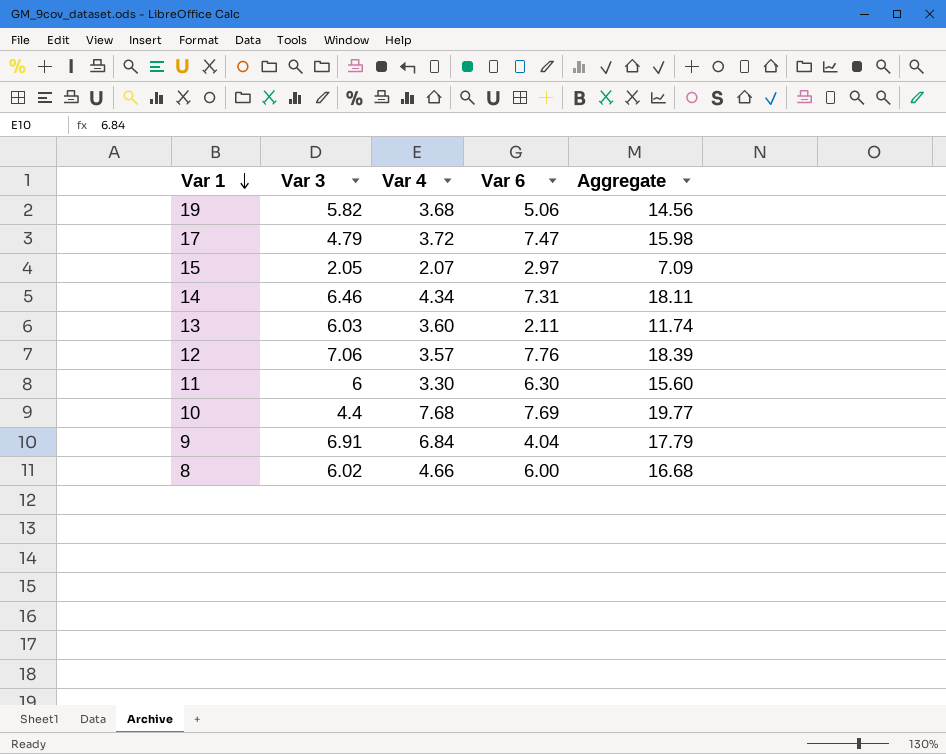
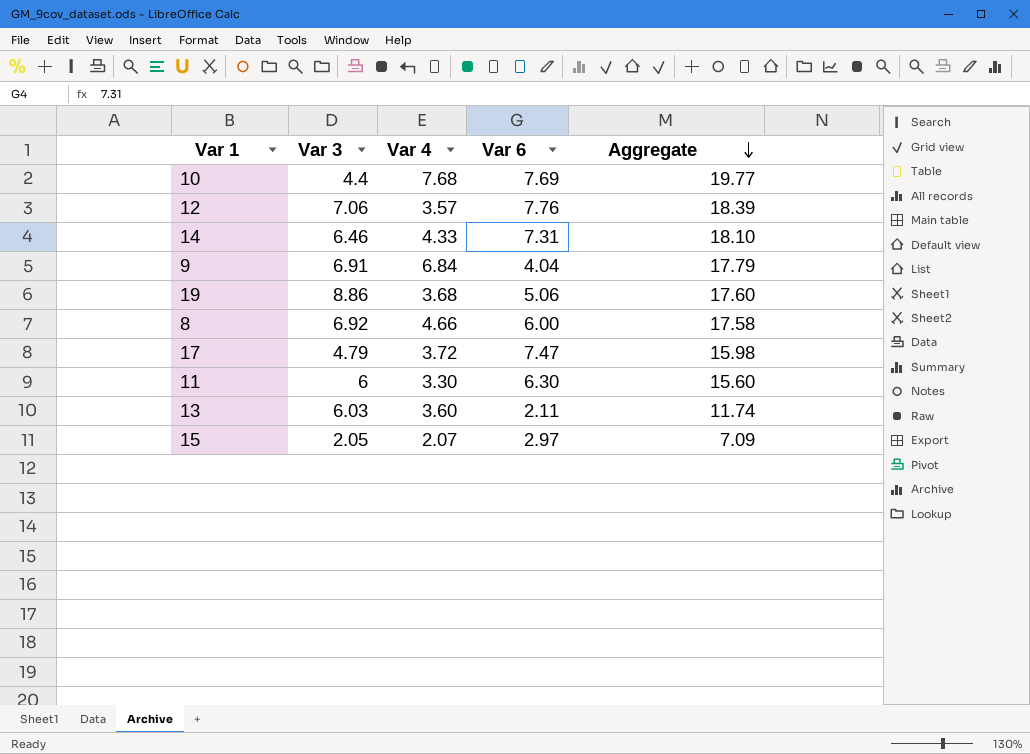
row order: Var 1 descending -> Aggregate descending
14 | Var 4: 4.34 -> 4.33
14 | Aggregate: 18.11 -> 18.10
19 | Var 3: 5.82 -> 8.86
19 | Aggregate: 14.56 -> 17.60
8 | Var 3: 6.02 -> 6.92
8 | Aggregate: 16.68 -> 17.58

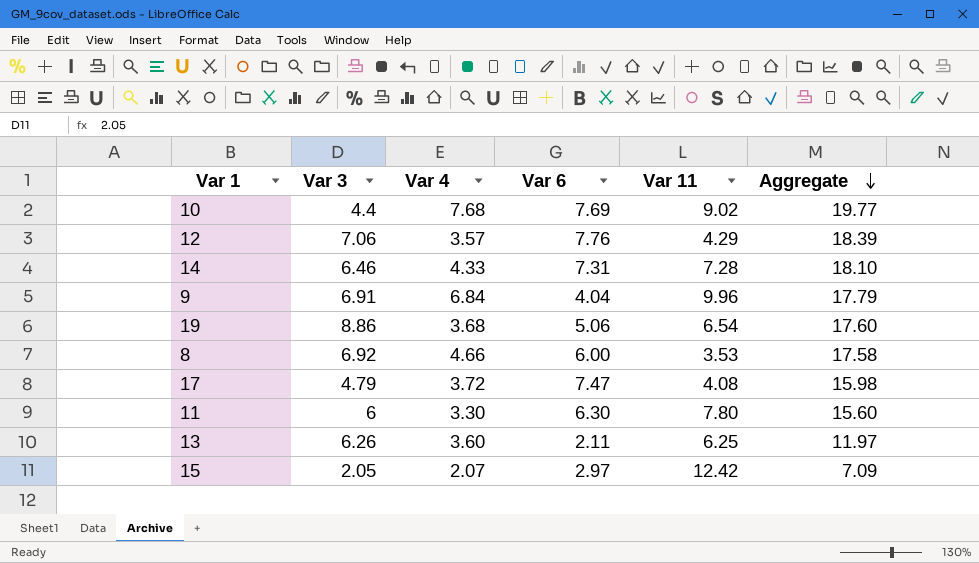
column Var 11 | position: none -> 5
13 | Var 3: 6.03 -> 6.26
13 | Aggregate: 11.74 -> 11.97

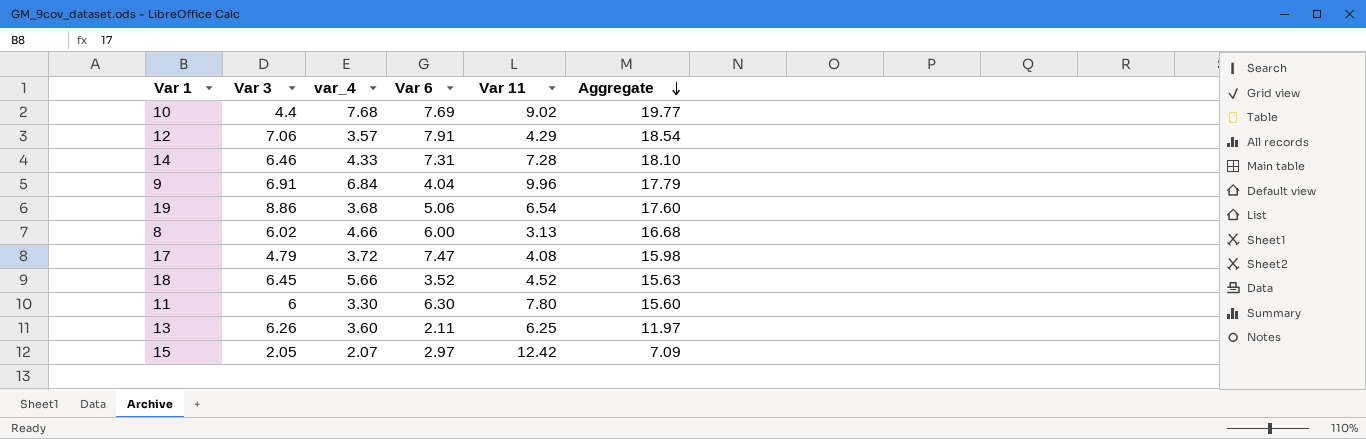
column name: Var 4 -> var_4
12 | Var 6: 7.76 -> 7.91
12 | Aggregate: 18.39 -> 18.54
8 | Var 3: 6.92 -> 6.02
8 | Var 11: 3.53 -> 3.13
8 | Aggregate: 17.58 -> 16.68
row 18: none -> 6.45 | 5.66 | 3.52 | 4.52 | 15.63

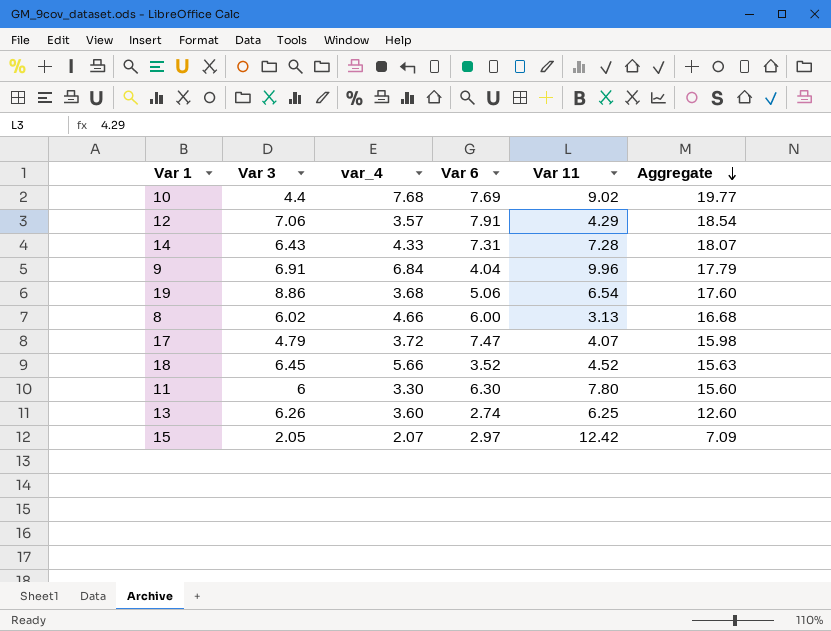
14 | Var 3: 6.46 -> 6.43
14 | Aggregate: 18.10 -> 18.07
17 | Var 11: 4.08 -> 4.07
13 | Var 6: 2.11 -> 2.74
13 | Aggregate: 11.97 -> 12.60

